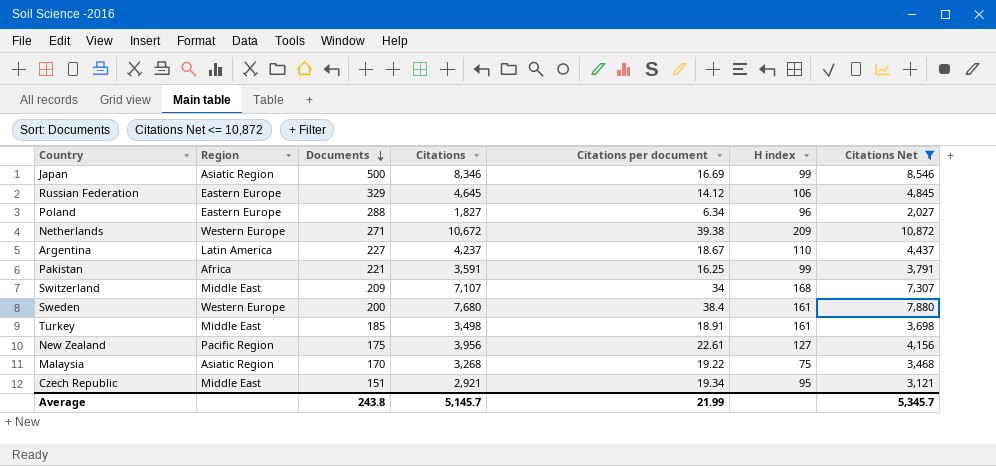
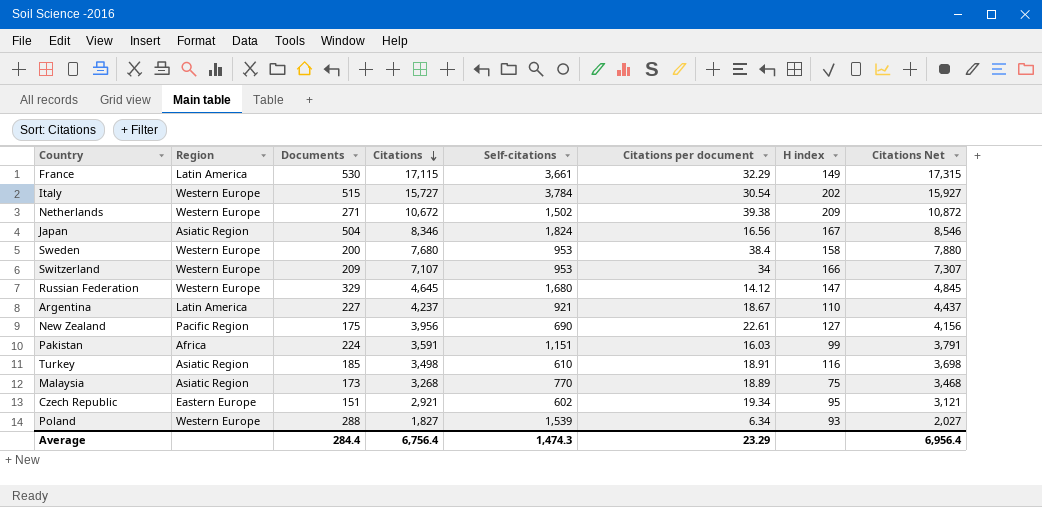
filter: Citations Net <= 10,872 -> none
row order: Documents descending -> Citations descending
column Self-citations | position: none -> 5
Japan | Documents: 500 -> 504
Japan | Citations per document: 16.69 -> 16.56
Japan | H index: 99 -> 167
Sweden | H index: 161 -> 158
Switzerland | Region: Middle East -> Western Europe
Switzerland | H index: 168 -> 166
Russian Federation | Region: Eastern Europe -> Western Europe
Russian Federation | H index: 106 -> 147
Pakistan | Documents: 221 -> 224
Pakistan | Citations per document: 16.25 -> 16.03
Turkey | Region: Middle East -> Asiatic Region
Turkey | H index: 161 -> 116
Malaysia | Documents: 170 -> 173
Malaysia | Citations per document: 19.22 -> 18.89
Czech Republic | Region: Middle East -> Eastern Europe
Poland | Region: Eastern Europe -> Western Europe
Poland | H index: 96 -> 93
Average | Documents: 243.8 -> 284.4
Average | Citations: 5,145.7 -> 6,756.4
Average | Citations per document: 21.99 -> 23.29
Average | Citations Net: 5,345.7 -> 6,956.4

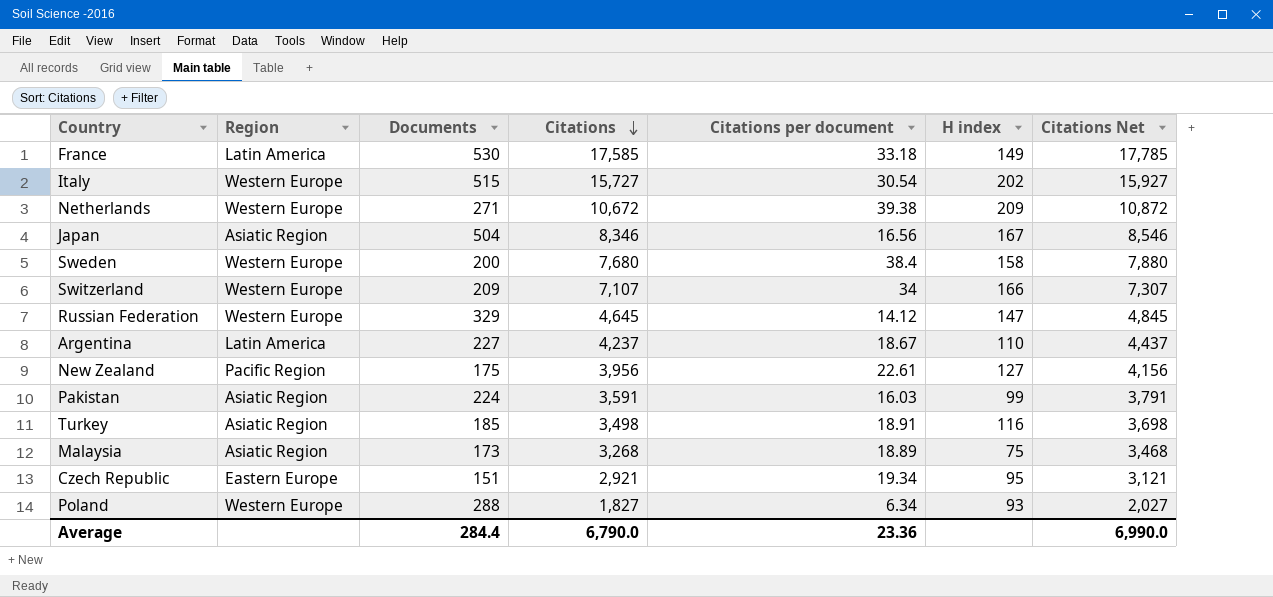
column Self-citations | position: 5 -> none
France | Citations: 17,115 -> 17,585
France | Citations per document: 32.29 -> 33.18
France | Citations Net: 17,315 -> 17,785
Pakistan | Region: Africa -> Asiatic Region
Average | Citations: 6,756.4 -> 6,790.0
Average | Citations per document: 23.29 -> 23.36
Average | Citations Net: 6,956.4 -> 6,990.0

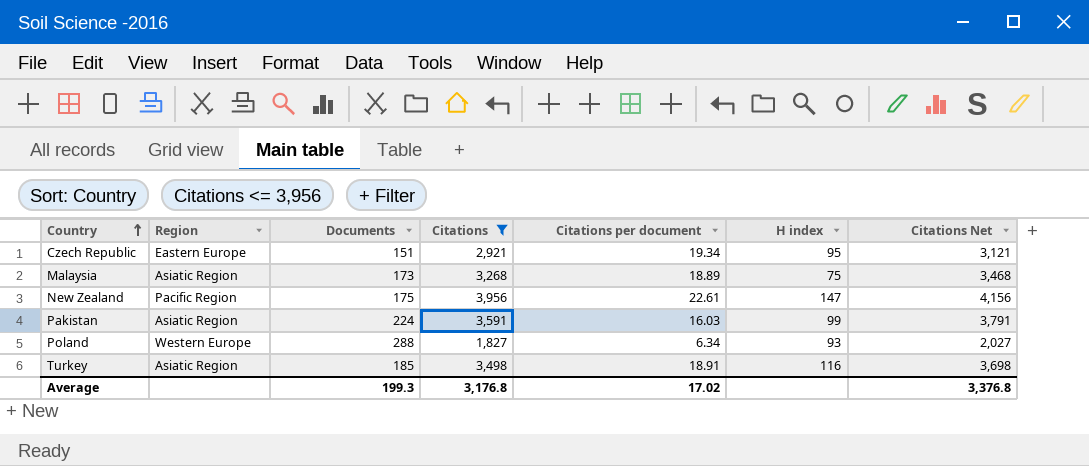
filter: none -> Citations <= 3,956
row order: Citations descending -> Country ascending
New Zealand | H index: 127 -> 147
Average | Documents: 284.4 -> 199.3
Average | Citations: 6,790.0 -> 3,176.8
Average | Citations per document: 23.36 -> 17.02
Average | Citations Net: 6,990.0 -> 3,376.8

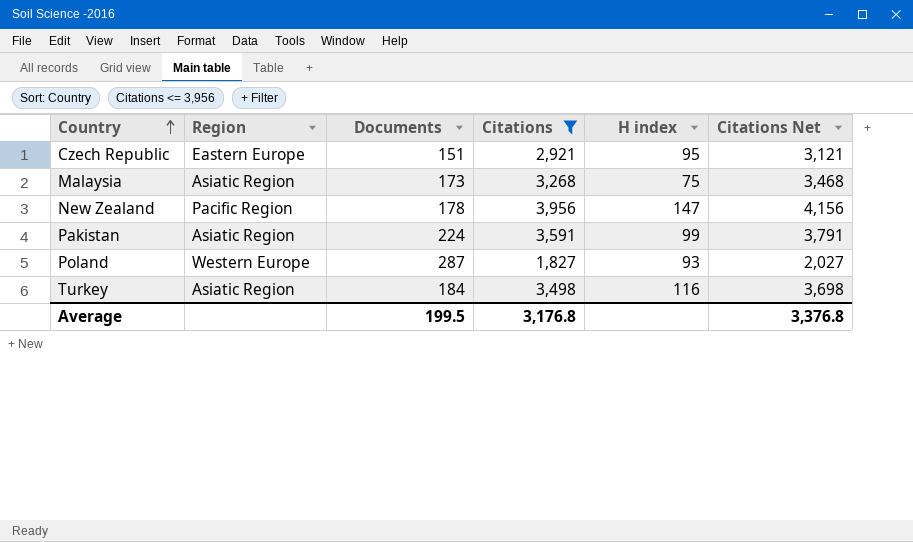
column Citations per document | formula: [Citations] / [Documents] -> none
New Zealand | Documents: 175 -> 178
Poland | Documents: 288 -> 287
Turkey | Documents: 185 -> 184
Average | Documents: 199.3 -> 199.5

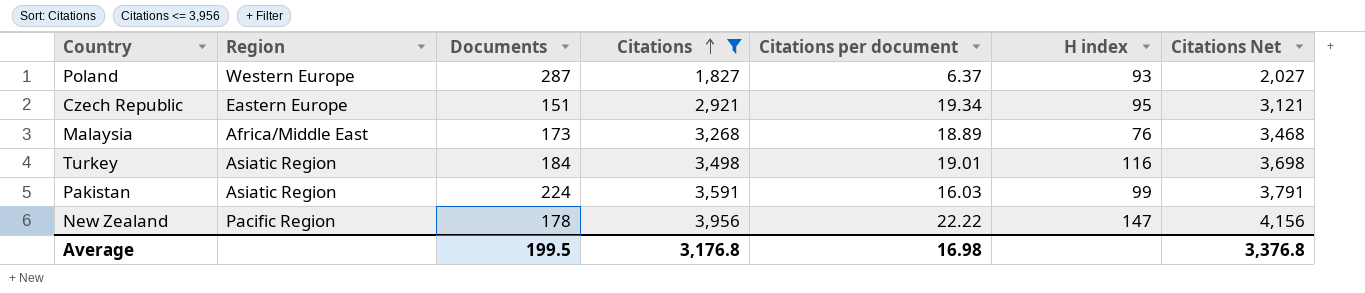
row order: Country ascending -> Citations ascending
column Citations per document | formula: none -> [Citations] / [Documents]
Malaysia | Region: Asiatic Region -> Africa/Middle East
Malaysia | H index: 75 -> 76

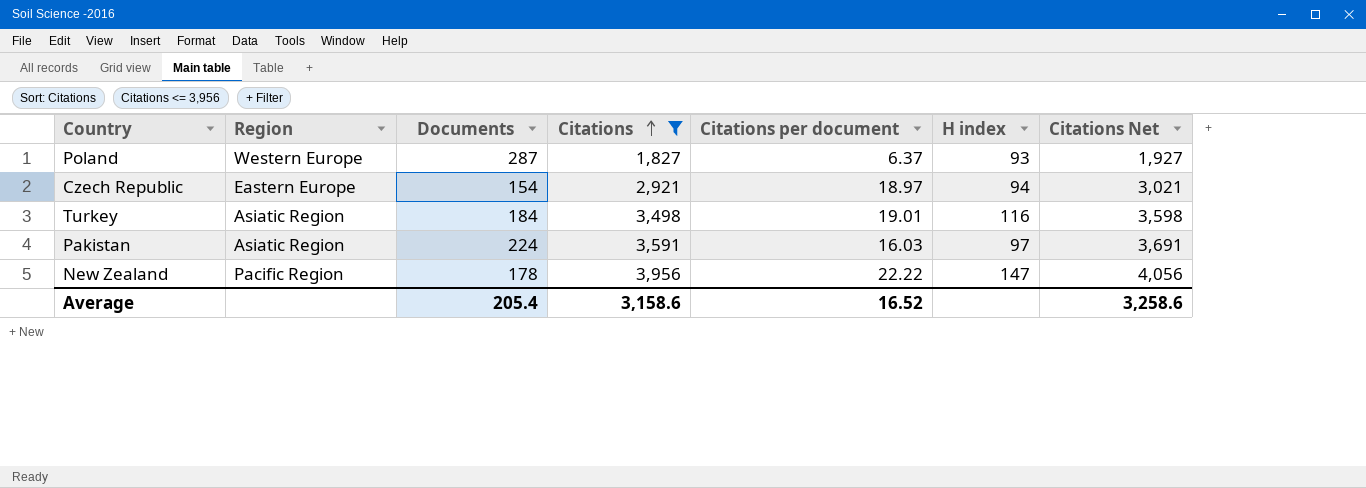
column Citations Net | formula: [Citations] + 200 -> [Citations] + 100
row Malaysia: Africa/Middle East | 173 | 3,268 | 18.89 | 76 | 3,468 -> none
Czech Republic | Documents: 151 -> 154
Czech Republic | Citations per document: 19.34 -> 18.97
Czech Republic | H index: 95 -> 94
Pakistan | H index: 99 -> 97
Average | Documents: 199.5 -> 205.4
Average | Citations: 3,176.8 -> 3,158.6
Average | Citations per document: 16.98 -> 16.52
Average | Citations Net: 3,376.8 -> 3,258.6

